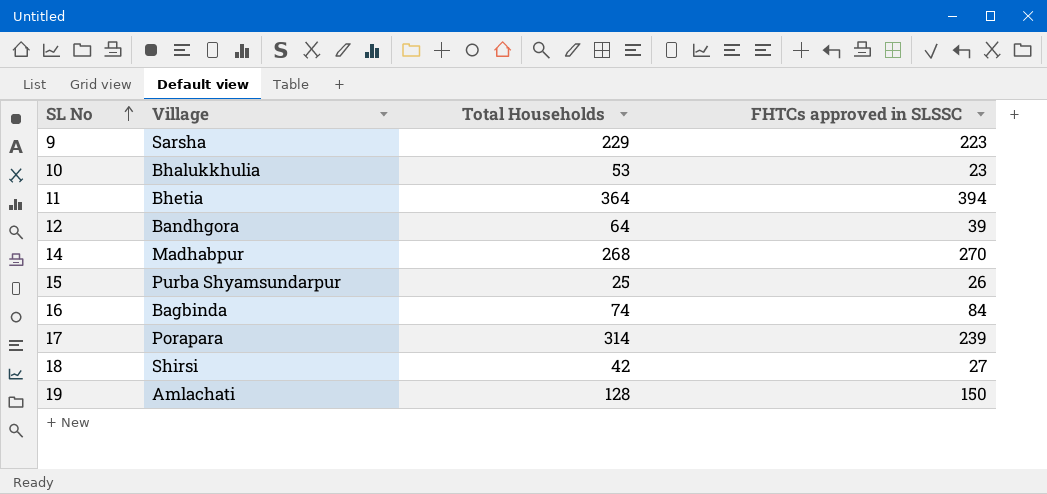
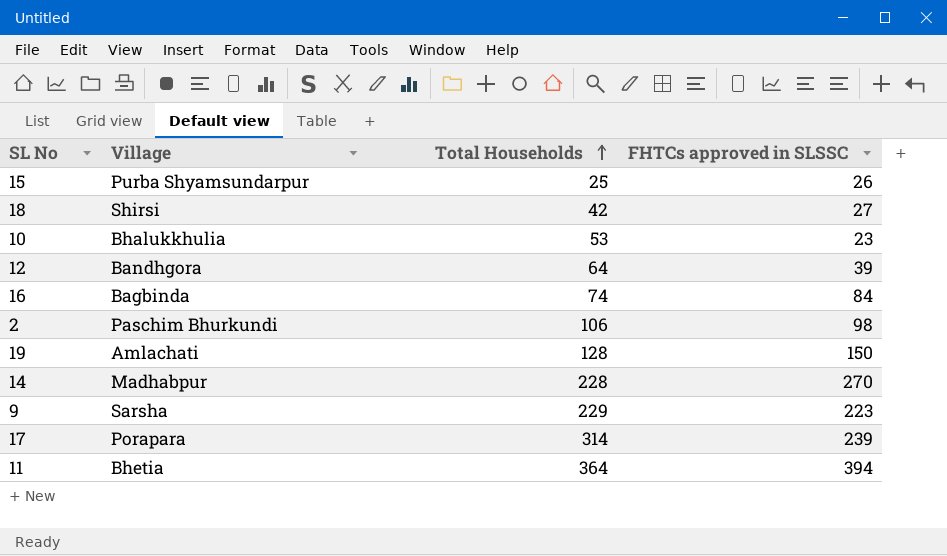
row order: SL No ascending -> Total Households ascending
row 2: none -> Paschim Bhurkundi | 106 | 98
14 | Total Households: 268 -> 228

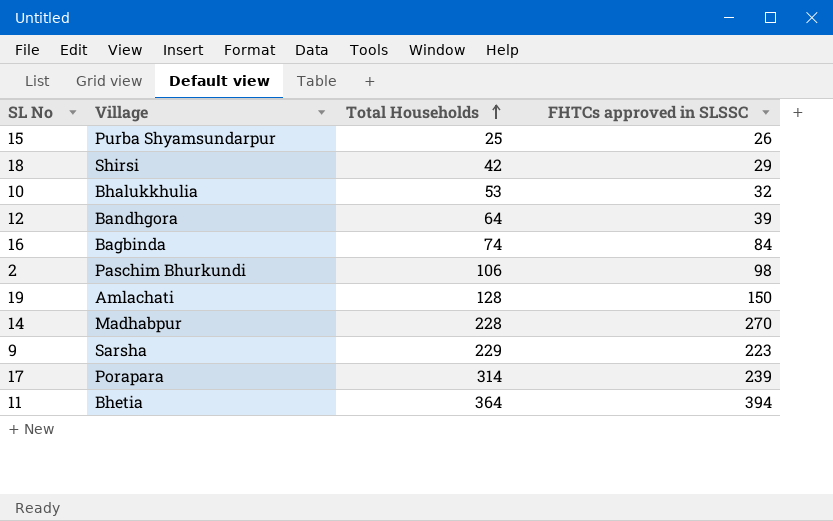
18 | FHTCs approved in SLSSC: 27 -> 29
10 | FHTCs approved in SLSSC: 23 -> 32

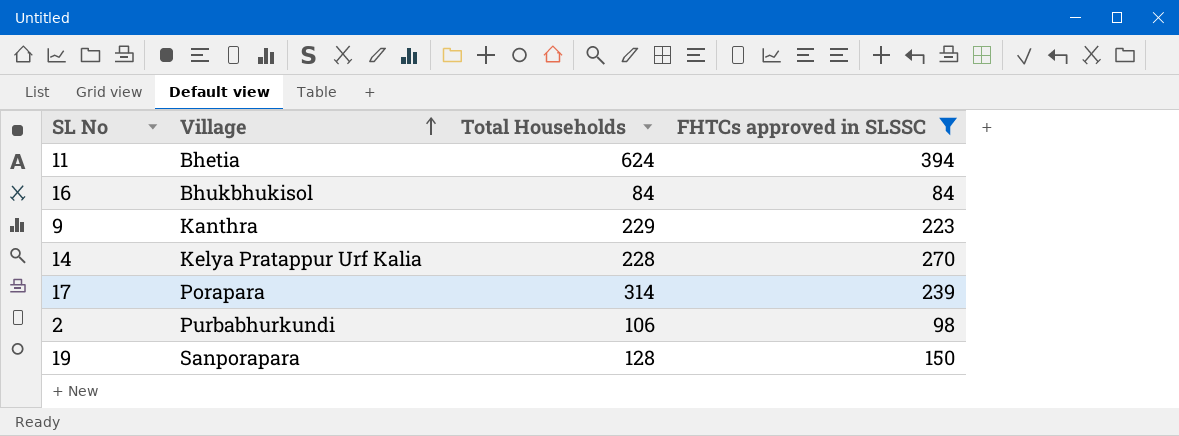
filter: none -> FHTCs approved in SLSSC >= 84
row order: Total Households ascending -> Village ascending
11 | Total Households: 364 -> 624
16 | Village: Bagbinda -> Bhukbhukisol
16 | Total Households: 74 -> 84
9 | Village: Sarsha -> Kanthra
14 | Village: Madhabpur -> Kelya Pratappur Urf Kalia
2 | Village: Paschim Bhurkundi -> Purbabhurkundi
19 | Village: Amlachati -> Sanporapara

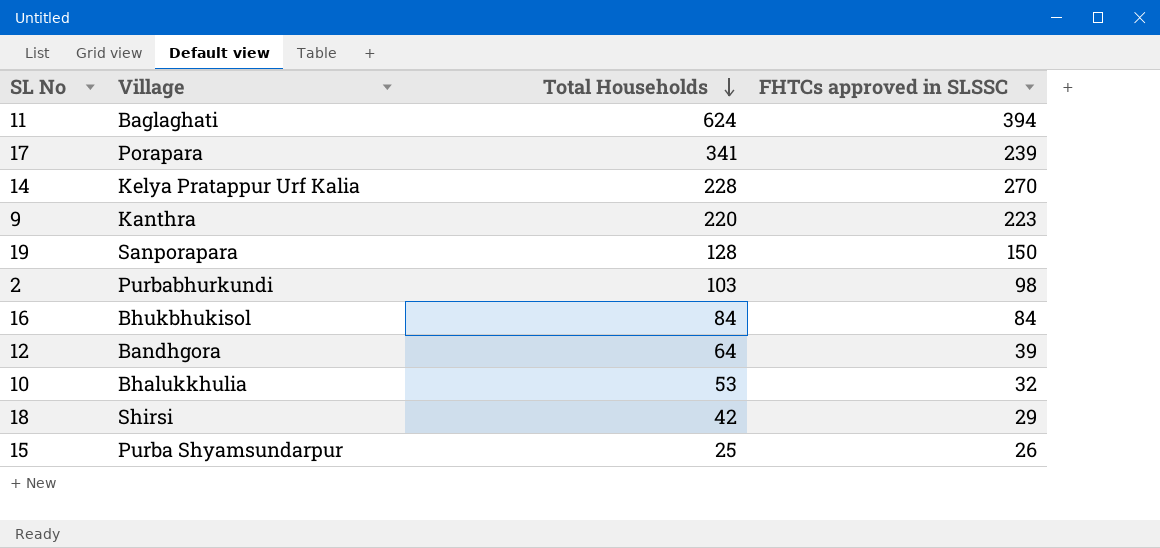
filter: FHTCs approved in SLSSC >= 84 -> none
row order: Village ascending -> Total Households descending
11 | Village: Bhetia -> Baglaghati
17 | Total Households: 314 -> 341
9 | Total Households: 229 -> 220
2 | Total Households: 106 -> 103

